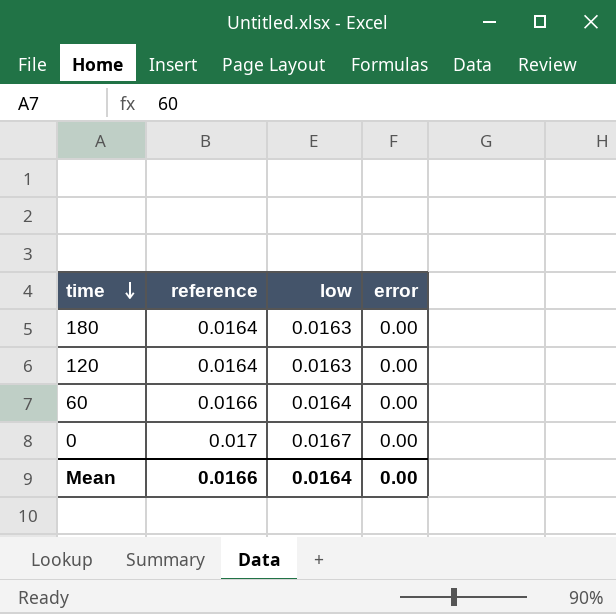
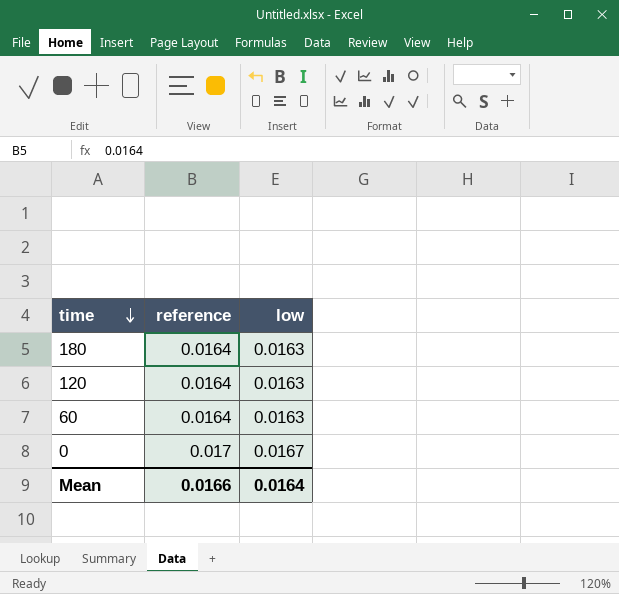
column error | position: 4 -> none
60 | reference: 0.0166 -> 0.0164
60 | low: 0.0164 -> 0.0163

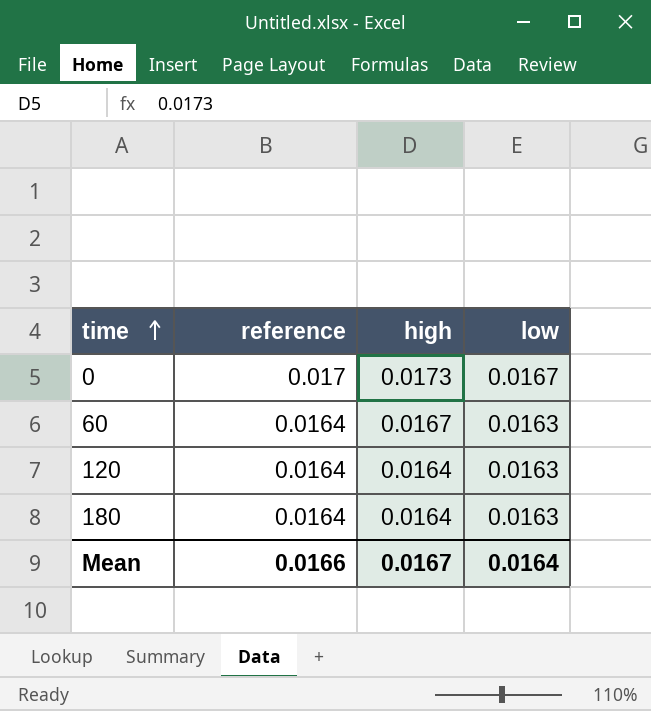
row order: time descending -> time ascending
column high | position: none -> 3

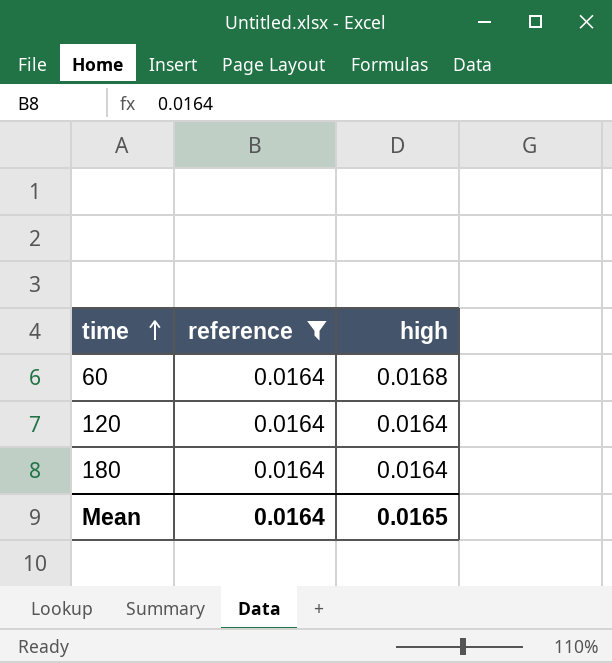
filter: none -> reference = 0.0164
column low | position: 4 -> none
60 | high: 0.0167 -> 0.0168
Mean | reference: 0.0166 -> 0.0164
Mean | high: 0.0167 -> 0.0165

